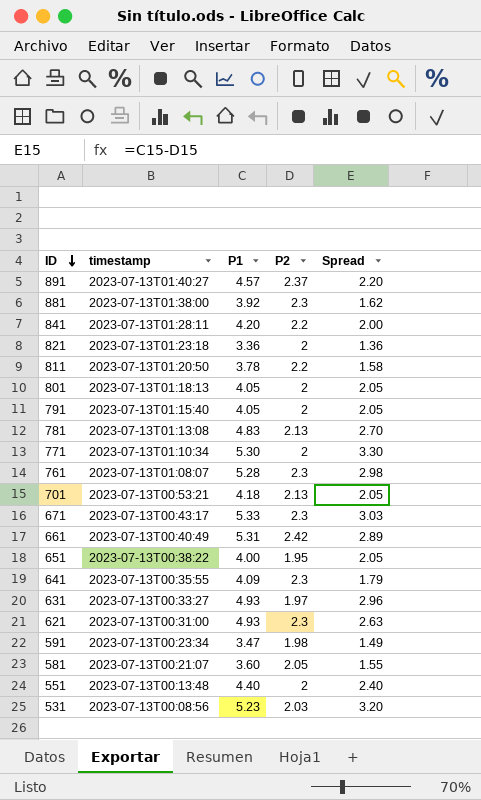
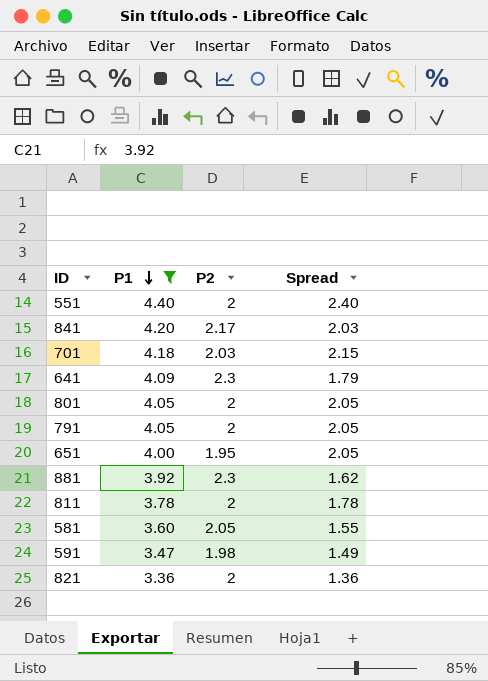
filter: none -> P1 <= 4.40
row order: ID descending -> P1 descending
column timestamp | position: 2 -> none
841 | P2: 2.2 -> 2.17
841 | Spread: 2.00 -> 2.03
701 | P2: 2.13 -> 2.03
701 | Spread: 2.05 -> 2.15
811 | P2: 2.2 -> 2
811 | Spread: 1.58 -> 1.78

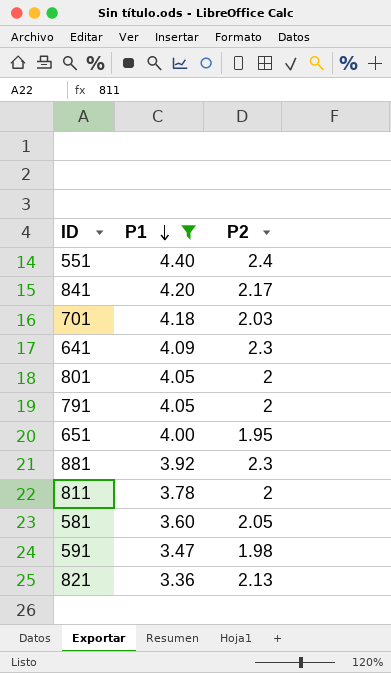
column Spread | formula: [P1] - [P2] -> none
551 | P2: 2 -> 2.4
821 | P2: 2 -> 2.13

